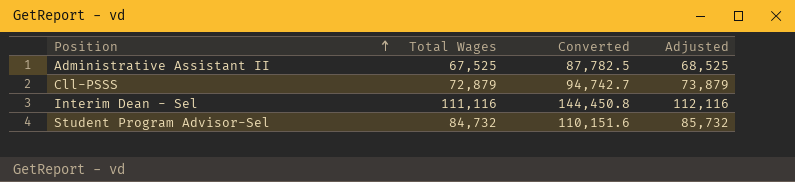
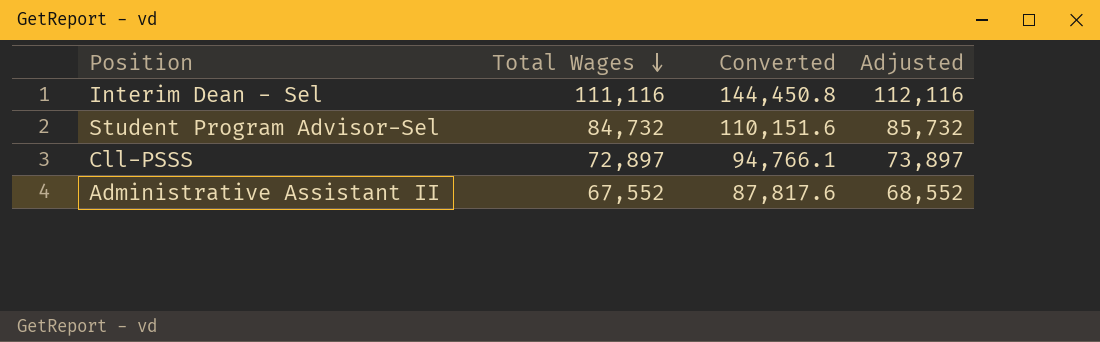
row order: Position ascending -> Total Wages descending
Cll-PSSS | Total Wages: 72,879 -> 72,897
Cll-PSSS | Converted: 94,742.7 -> 94,766.1
Cll-PSSS | Adjusted: 73,879 -> 73,897
Administrative Assistant II | Total Wages: 67,525 -> 67,552
Administrative Assistant II | Converted: 87,782.5 -> 87,817.6
Administrative Assistant II | Adjusted: 68,525 -> 68,552

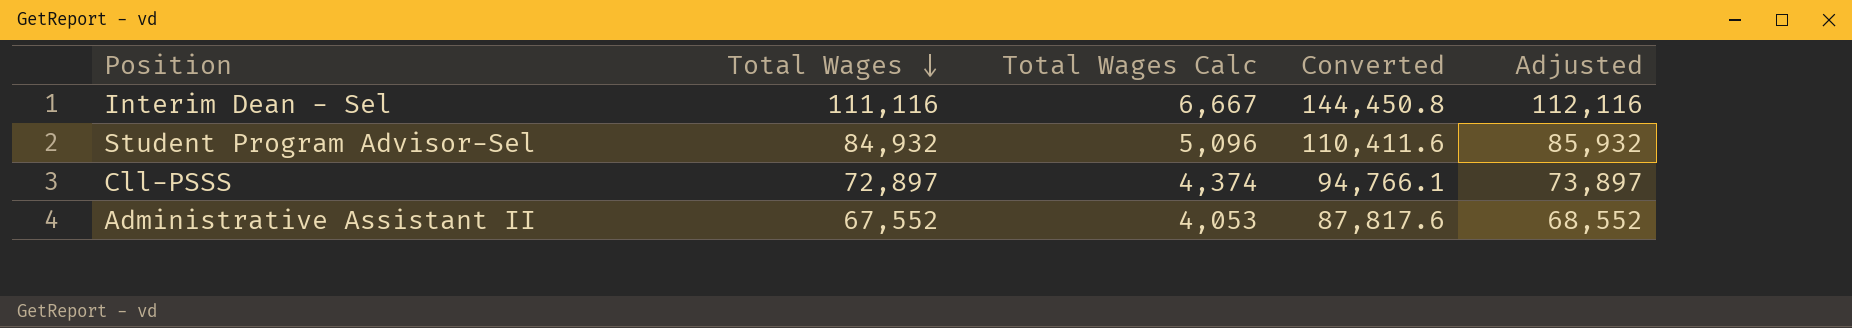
column Total Wages Calc | formula: none -> [Total Wages] * 0.06
Student Program Advisor-Sel | Total Wages: 84,732 -> 84,932
Student Program Advisor-Sel | Converted: 110,151.6 -> 110,411.6
Student Program Advisor-Sel | Adjusted: 85,732 -> 85,932

